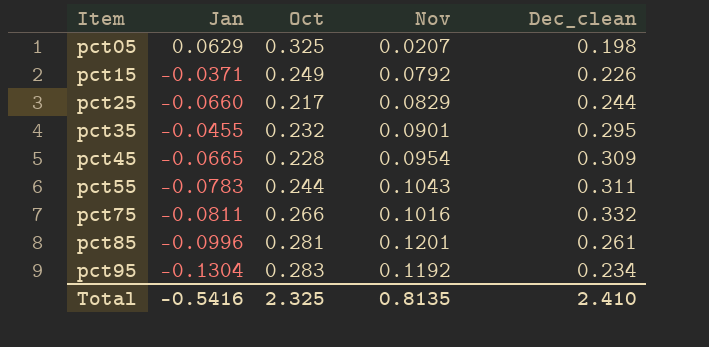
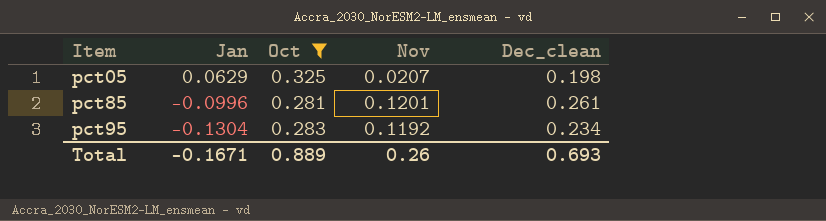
filter: none -> Oct >= 0.281
Total | Jan: -0.5416 -> -0.1671
Total | Oct: 2.325 -> 0.889
Total | Nov: 0.8135 -> 0.26
Total | Dec_clean: 2.410 -> 0.693

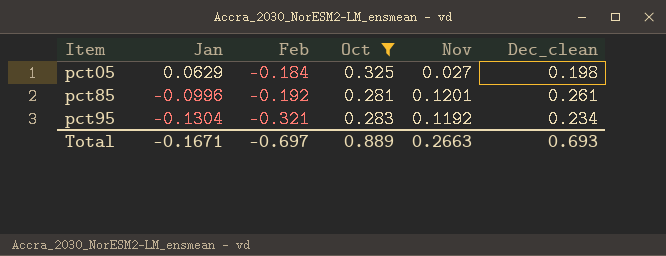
column Feb | position: none -> 3
pct05 | Nov: 0.0207 -> 0.027
Total | Nov: 0.26 -> 0.2663

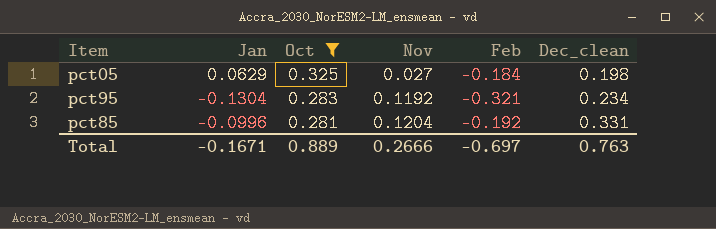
row order: Item ascending -> Oct descending
column Feb | position: 3 -> 5
pct85 | Nov: 0.1201 -> 0.1204
pct85 | Dec_clean: 0.261 -> 0.331
Total | Nov: 0.2663 -> 0.2666
Total | Dec_clean: 0.693 -> 0.763

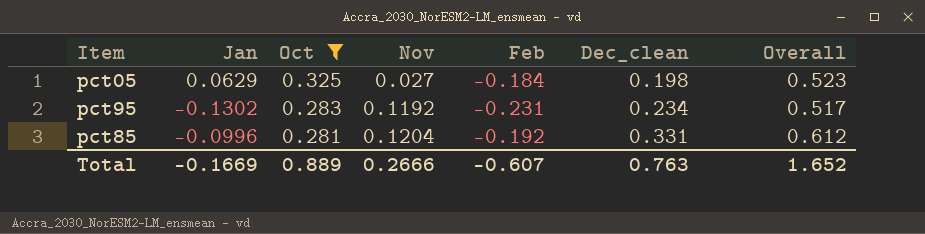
column Overall | formula: none -> [Oct] + [Dec_clean]
pct95 | Jan: -0.1304 -> -0.1302
pct95 | Feb: -0.321 -> -0.231
Total | Jan: -0.1671 -> -0.1669
Total | Feb: -0.697 -> -0.607

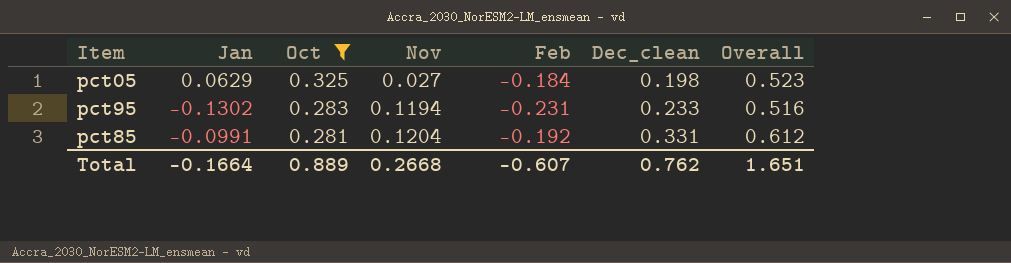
pct95 | Nov: 0.1192 -> 0.1194
pct95 | Dec_clean: 0.234 -> 0.233
pct95 | Overall: 0.517 -> 0.516
pct85 | Jan: -0.0996 -> -0.0991
Total | Jan: -0.1669 -> -0.1664
Total | Nov: 0.2666 -> 0.2668
Total | Dec_clean: 0.763 -> 0.762
Total | Overall: 1.652 -> 1.651

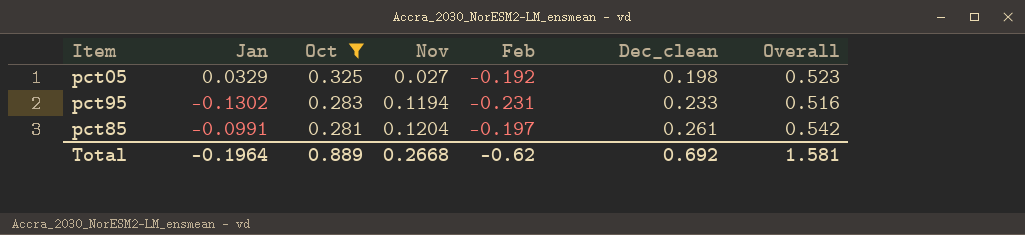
pct05 | Jan: 0.0629 -> 0.0329
pct05 | Feb: -0.184 -> -0.192
pct85 | Feb: -0.192 -> -0.197
pct85 | Dec_clean: 0.331 -> 0.261
pct85 | Overall: 0.612 -> 0.542
Total | Jan: -0.1664 -> -0.1964
Total | Feb: -0.607 -> -0.62
Total | Dec_clean: 0.762 -> 0.692
Total | Overall: 1.651 -> 1.581

